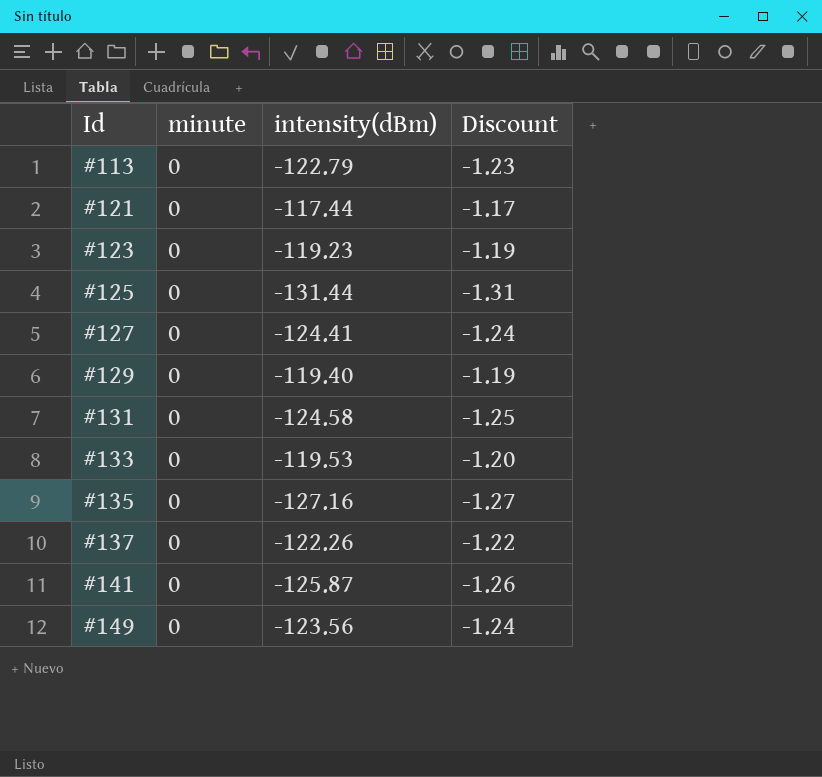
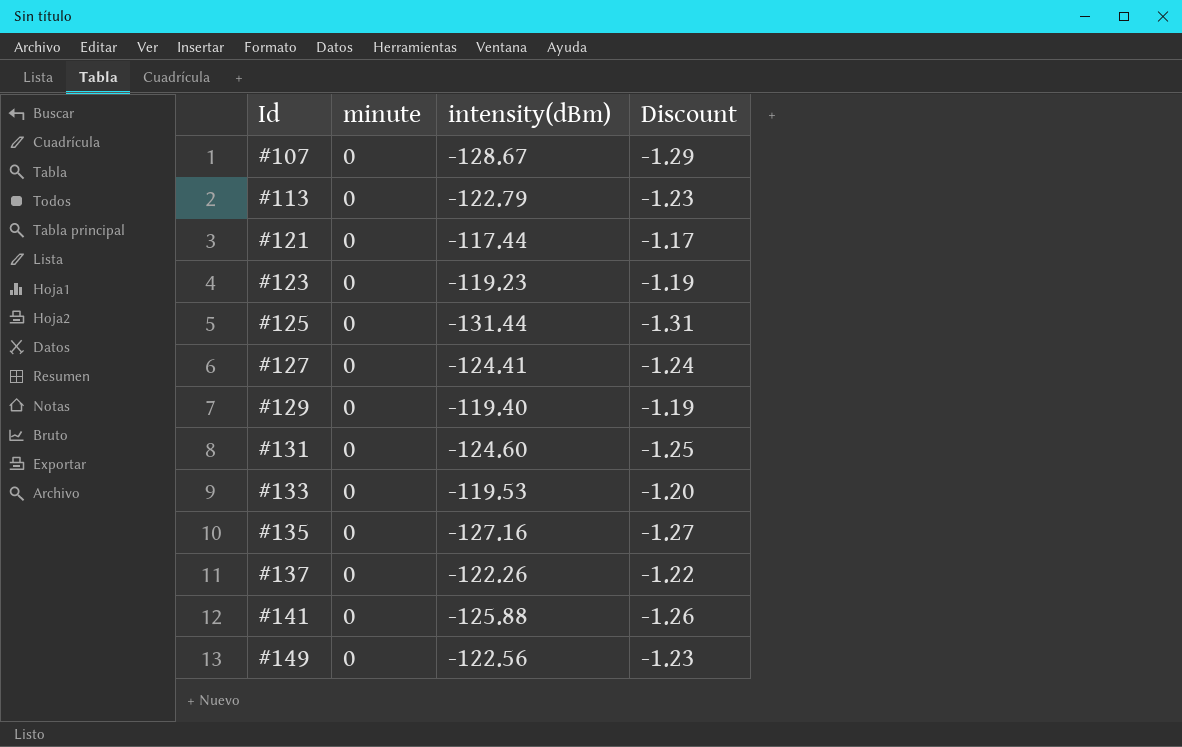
row #107: none -> 0 | -128.67 | -1.29
#131 | intensity(dBm): -124.58 -> -124.60
#141 | intensity(dBm): -125.87 -> -125.88
#149 | intensity(dBm): -123.56 -> -122.56
#149 | Discount: -1.24 -> -1.23

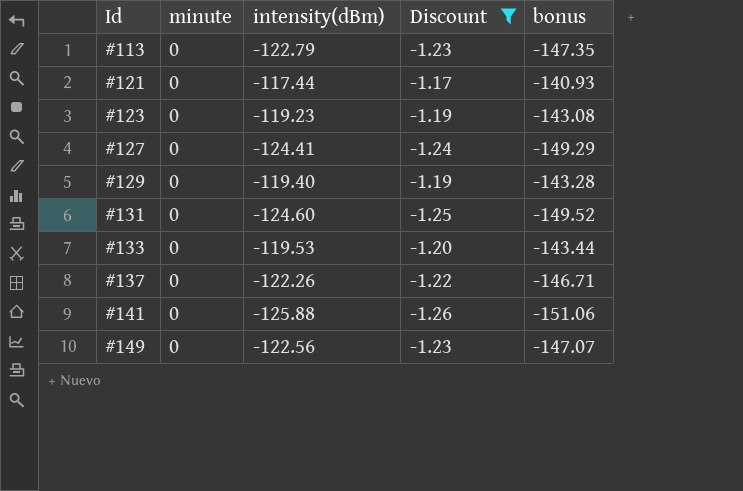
filter: none -> Discount >= -1.26
column bonus | formula: none -> [intensity(dBm)] * 1.2

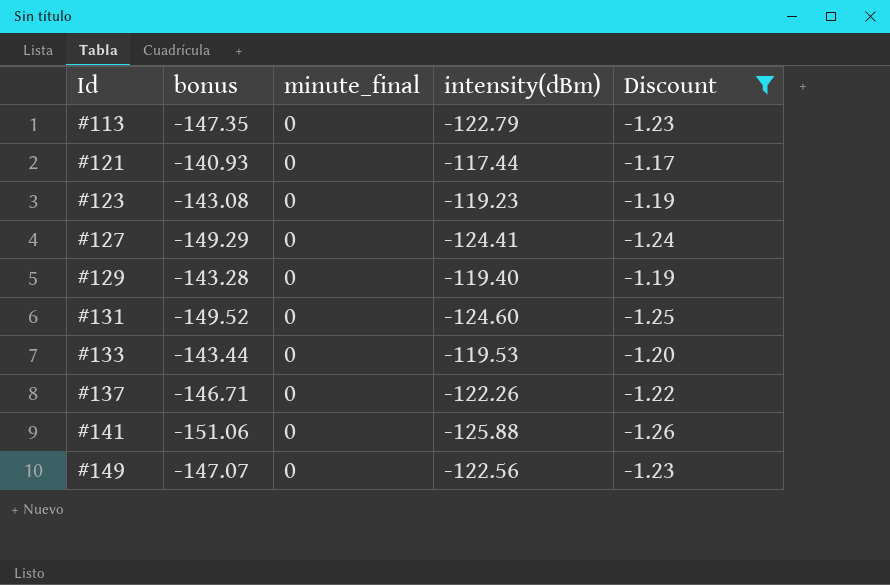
column bonus | position: 5 -> 2
column name: minute -> minute_final

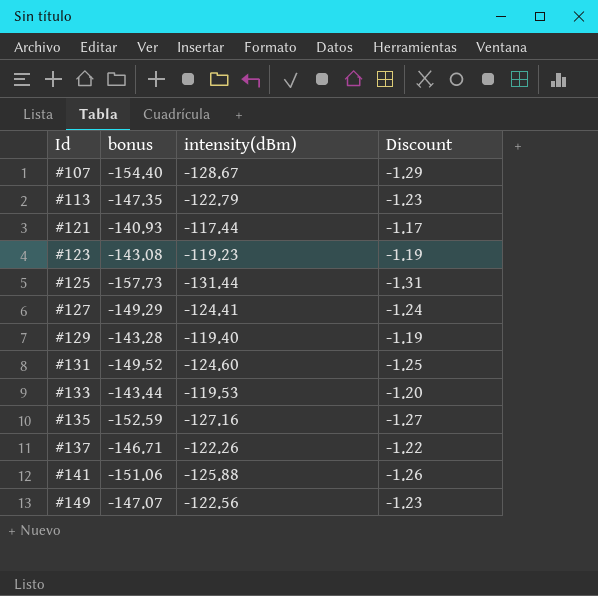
filter: Discount >= -1.26 -> none
column minute_final | position: 3 -> none

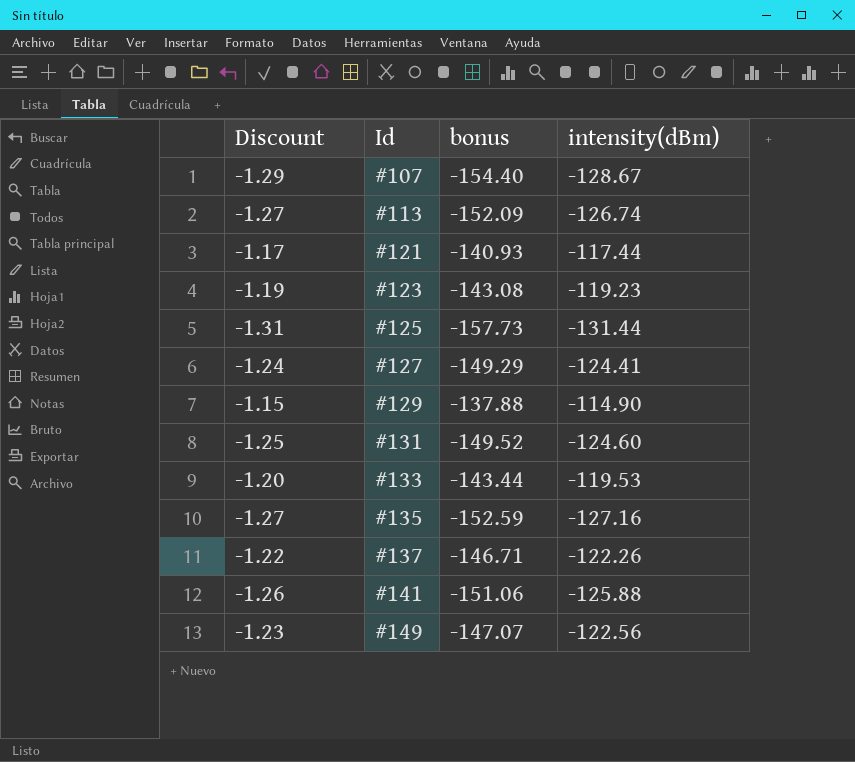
column Discount | position: 4 -> 1
#113 | Discount: -1.23 -> -1.27
#113 | bonus: -147.35 -> -152.09
#113 | intensity(dBm): -122.79 -> -126.74
#129 | Discount: -1.19 -> -1.15
#129 | bonus: -143.28 -> -137.88
#129 | intensity(dBm): -119.40 -> -114.90

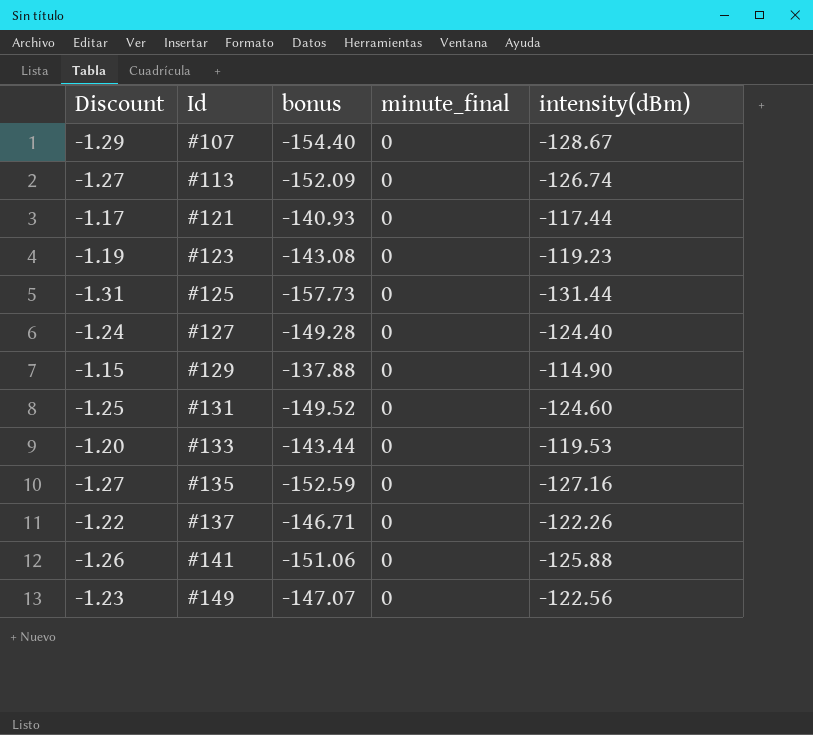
column minute_final | position: none -> 4
#127 | bonus: -149.29 -> -149.28
#127 | intensity(dBm): -124.41 -> -124.40

